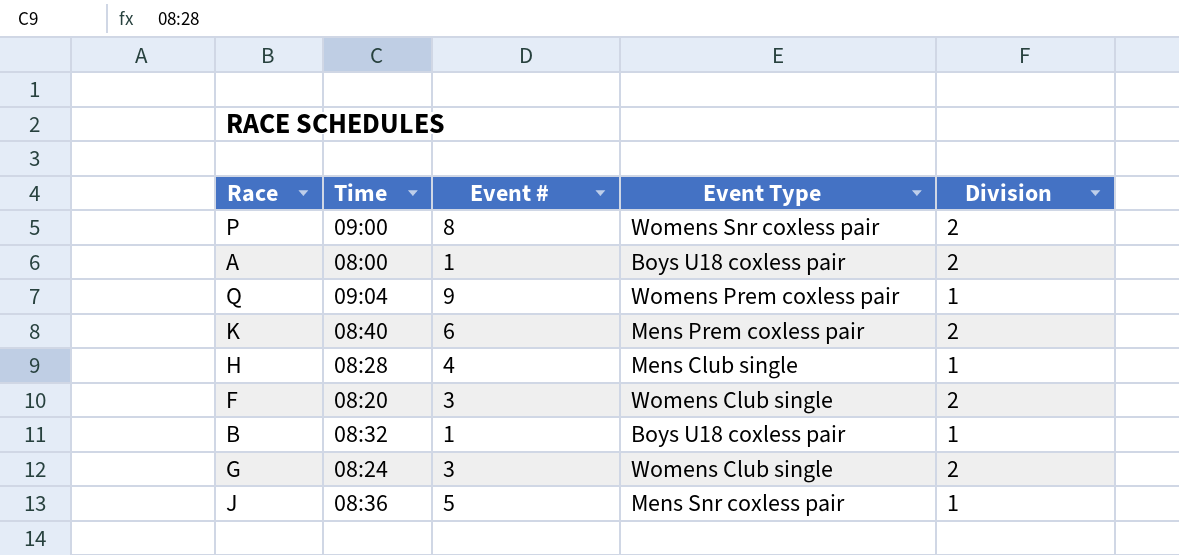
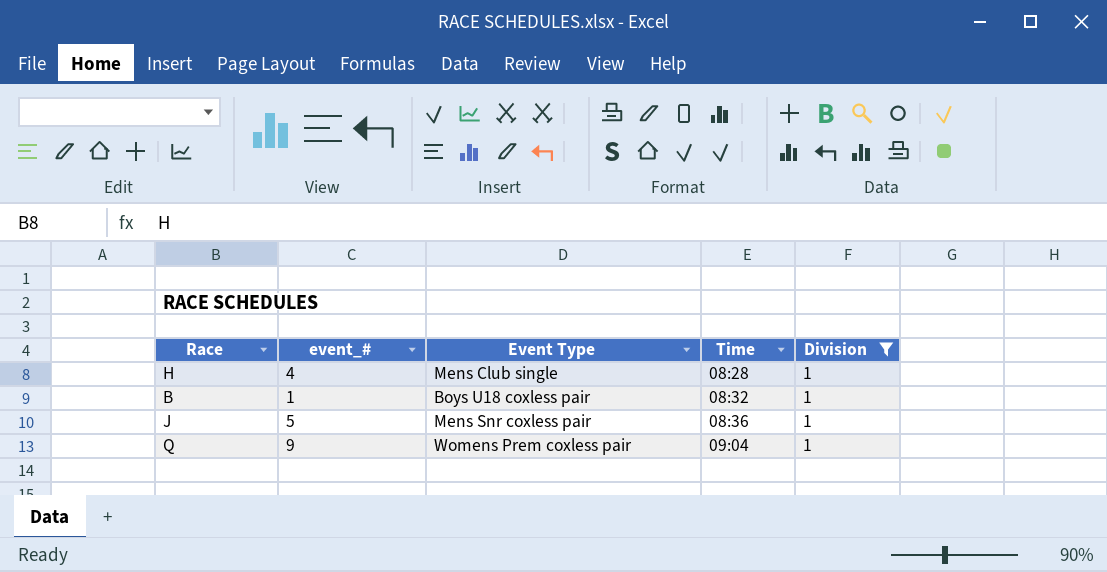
filter: none -> Division = 1
row order: none -> Time ascending
column name: Event # -> event_#
column Time | position: 2 -> 4

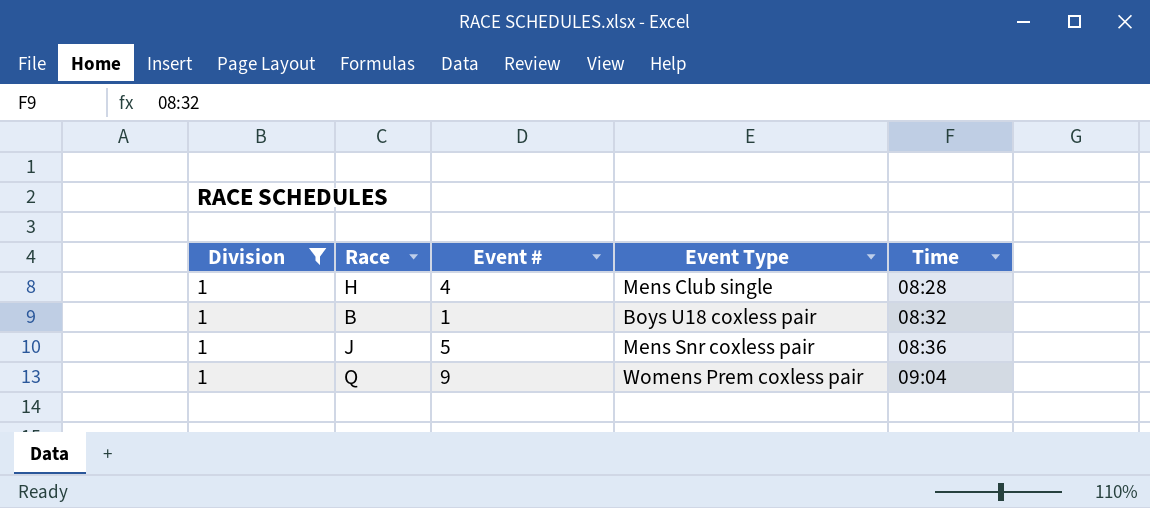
column Division | position: 5 -> 1
column name: event_# -> Event #

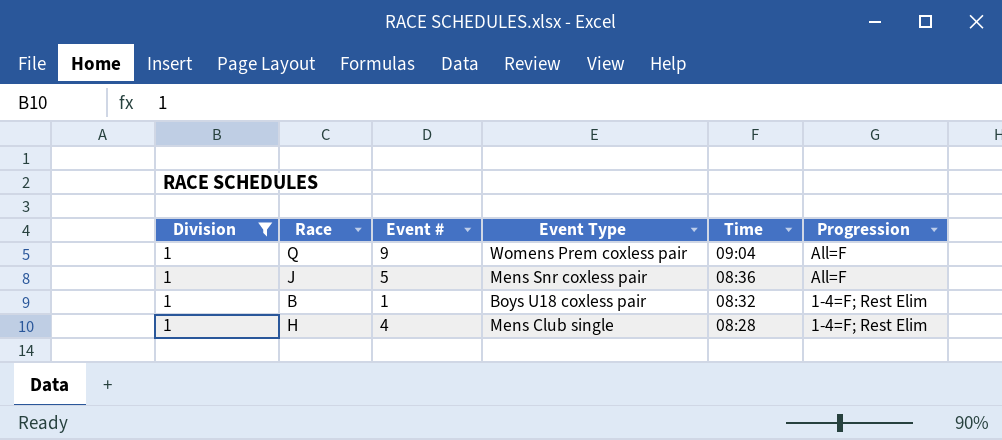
row order: Time ascending -> Time descending
column Progression | position: none -> 6

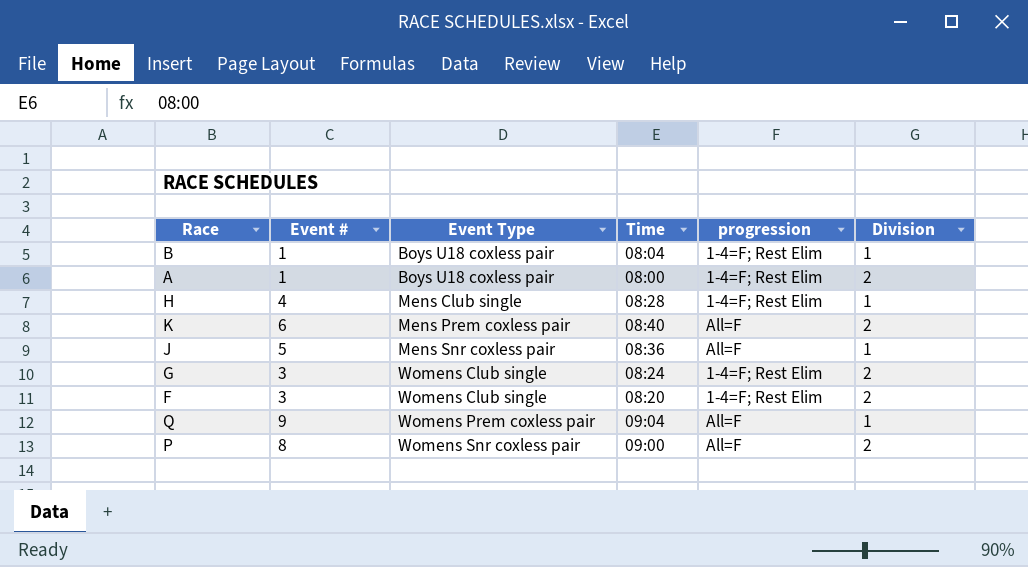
filter: Division = 1 -> none
row order: Time descending -> Event Type ascending
column name: Progression -> progression
column Division | position: 1 -> 6
B | Time: 08:32 -> 08:04

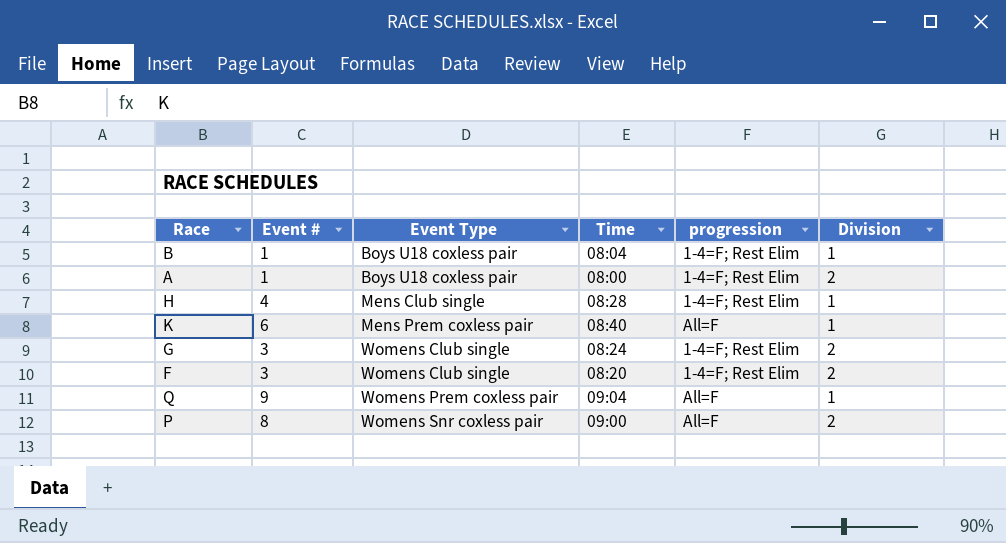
row J: 5 | Mens Snr coxless pair | 08:36 | All=F | 1 -> none
K | Division: 2 -> 1

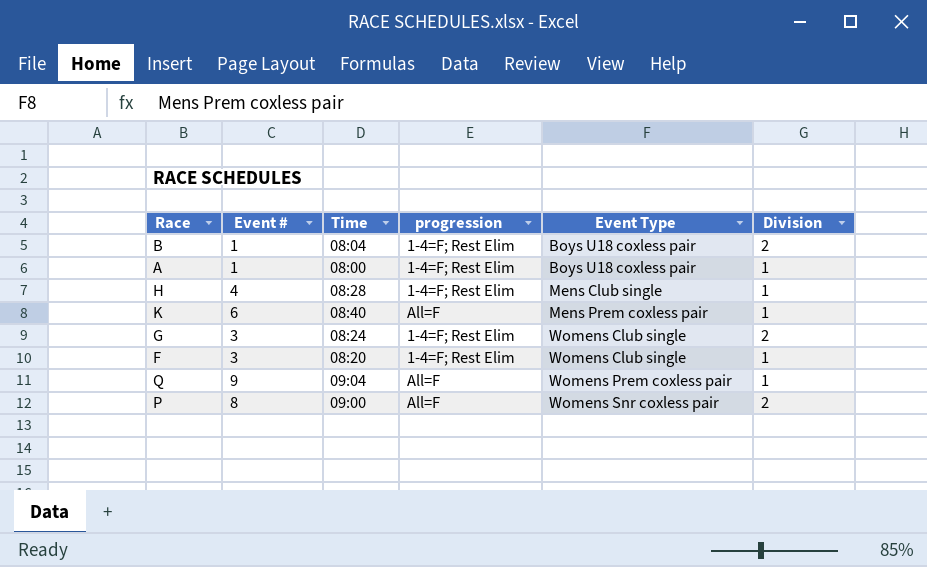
column Event Type | position: 3 -> 5
B | Division: 1 -> 2
A | Division: 2 -> 1
F | Division: 2 -> 1

